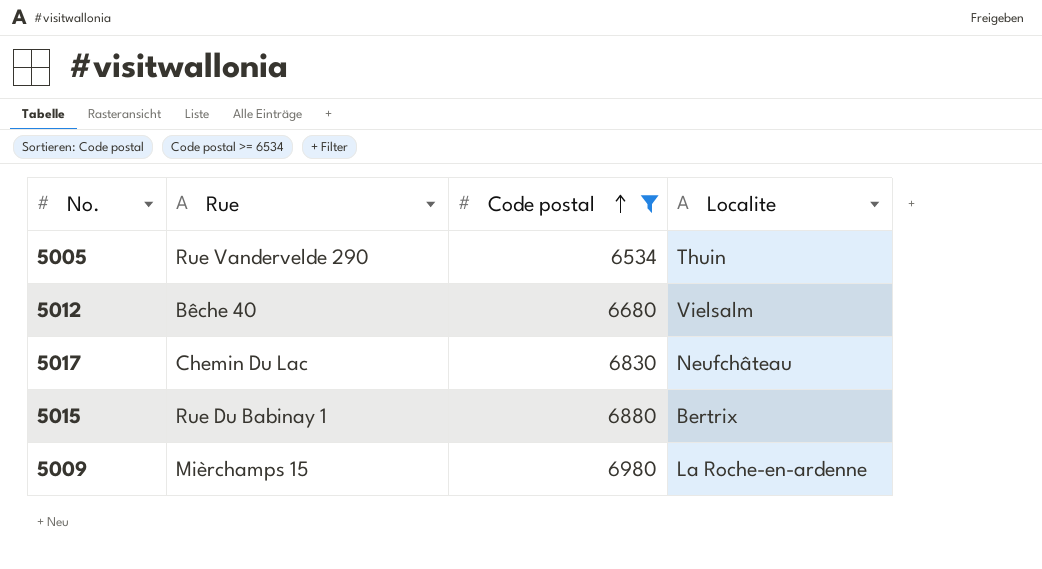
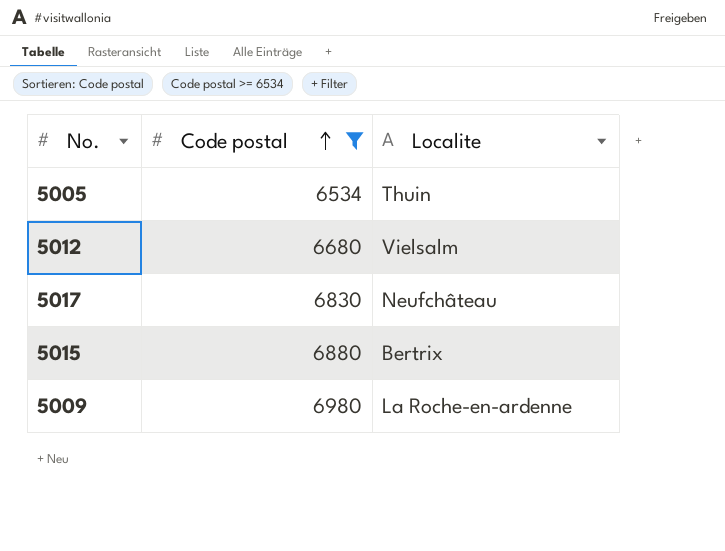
column Rue | position: 2 -> none

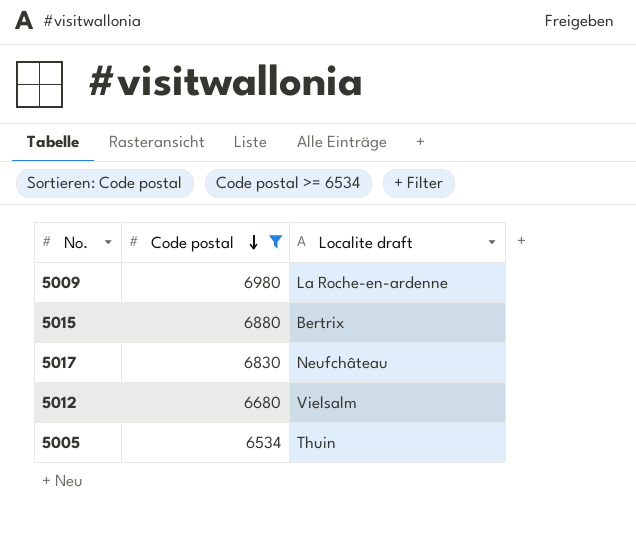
row order: Code postal ascending -> Code postal descending
column name: Localite -> Localite draft

